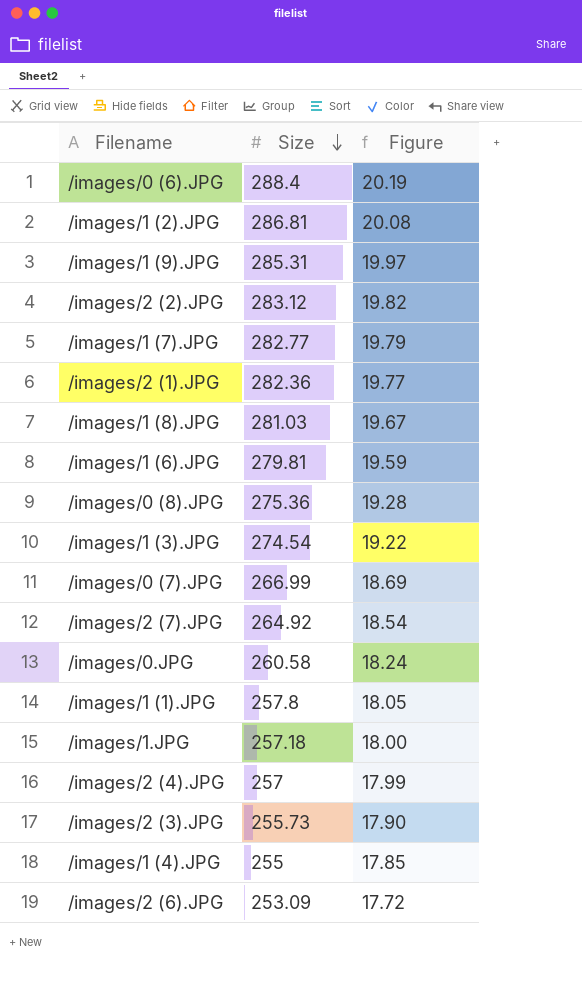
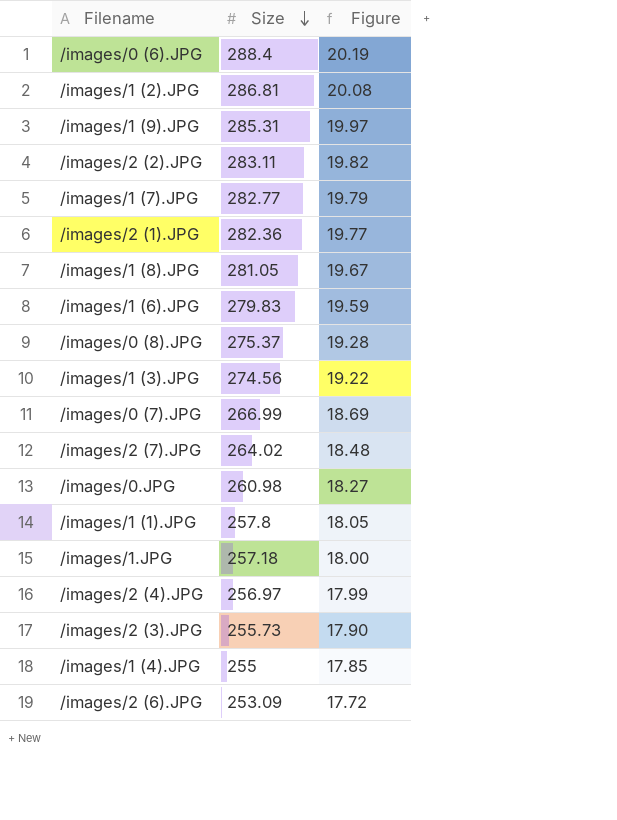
/images/2 (2).JPG | Size: 283.12 -> 283.11
/images/1 (8).JPG | Size: 281.03 -> 281.05
/images/1 (6).JPG | Size: 279.81 -> 279.83
/images/0 (8).JPG | Size: 275.36 -> 275.37
/images/1 (3).JPG | Size: 274.54 -> 274.56
/images/2 (7).JPG | Size: 264.92 -> 264.02
/images/2 (7).JPG | Figure: 18.54 -> 18.48
/images/0.JPG | Size: 260.58 -> 260.98
/images/0.JPG | Figure: 18.24 -> 18.27
/images/2 (4).JPG | Size: 257 -> 256.97

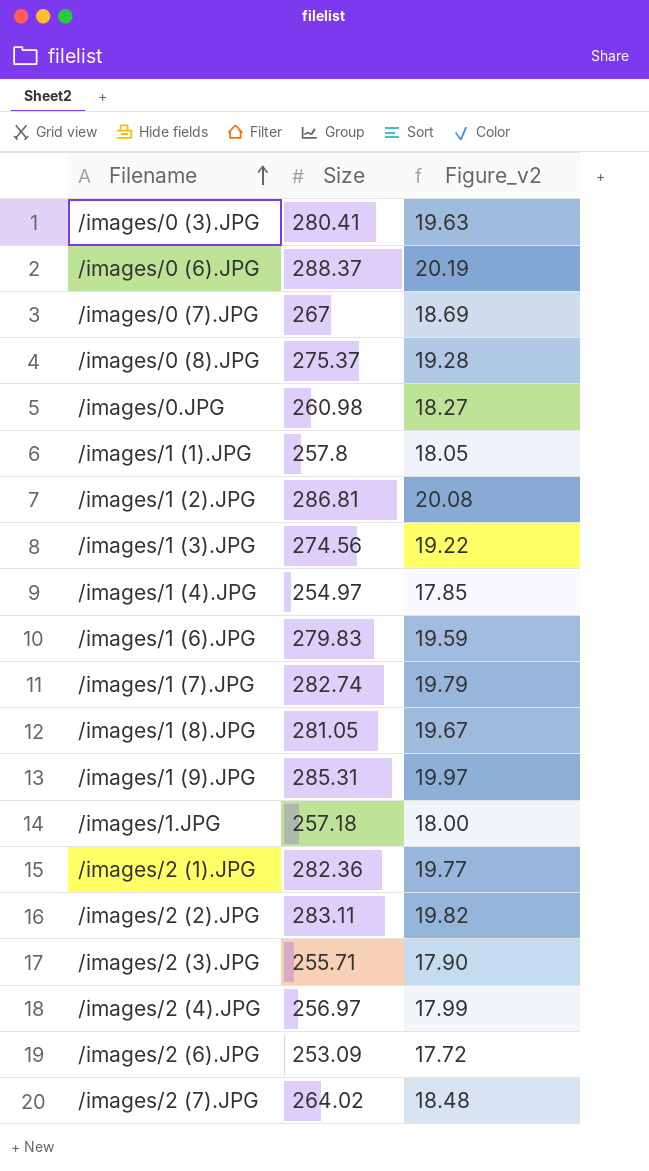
row order: Size descending -> Filename ascending
column name: Figure -> Figure_v2
row /images/0 (3).JPG: none -> 280.41 | 19.63
/images/0 (6).JPG | Size: 288.4 -> 288.37
/images/0 (7).JPG | Size: 266.99 -> 267
/images/1 (4).JPG | Size: 255 -> 254.97
/images/1 (7).JPG | Size: 282.77 -> 282.74
/images/2 (3).JPG | Size: 255.73 -> 255.71

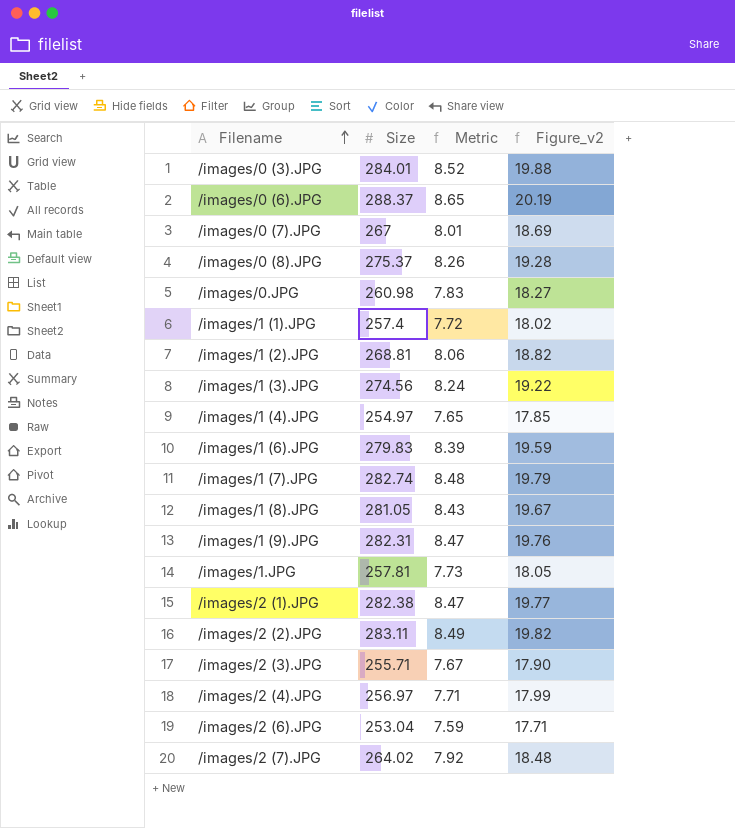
column Metric | formula: none -> [Size] * 0.03
/images/0 (3).JPG | Size: 280.41 -> 284.01
/images/0 (3).JPG | Figure_v2: 19.63 -> 19.88
/images/1 (1).JPG | Size: 257.8 -> 257.4
/images/1 (1).JPG | Figure_v2: 18.05 -> 18.02
/images/1 (2).JPG | Size: 286.81 -> 268.81
/images/1 (2).JPG | Figure_v2: 20.08 -> 18.82
/images/1 (9).JPG | Size: 285.31 -> 282.31
/images/1 (9).JPG | Figure_v2: 19.97 -> 19.76
/images/1.JPG | Size: 257.18 -> 257.81
/images/1.JPG | Figure_v2: 18.00 -> 18.05
/images/2 (1).JPG | Size: 282.36 -> 282.38
/images/2 (6).JPG | Size: 253.09 -> 253.04
/images/2 (6).JPG | Figure_v2: 17.72 -> 17.71

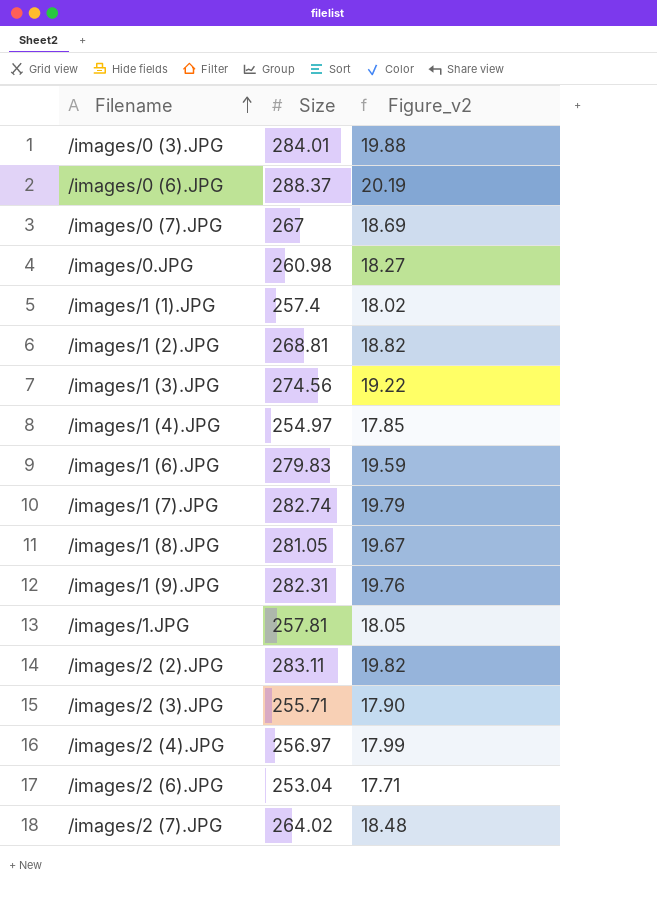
column Metric | formula: [Size] * 0.03 -> none
row /images/0 (8).JPG: 275.37 | 8.26 | 19.28 -> none
row /images/2 (1).JPG: 282.38 | 8.47 | 19.77 -> none

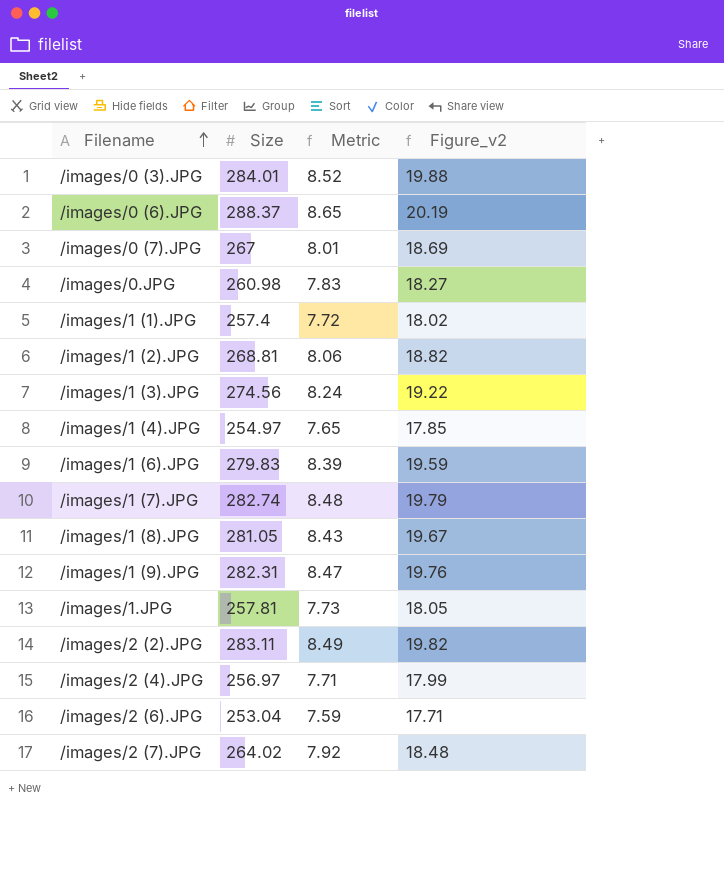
column Metric | formula: none -> [Size] * 0.03
row /images/2 (3).JPG: 255.71 | 17.90 -> none

